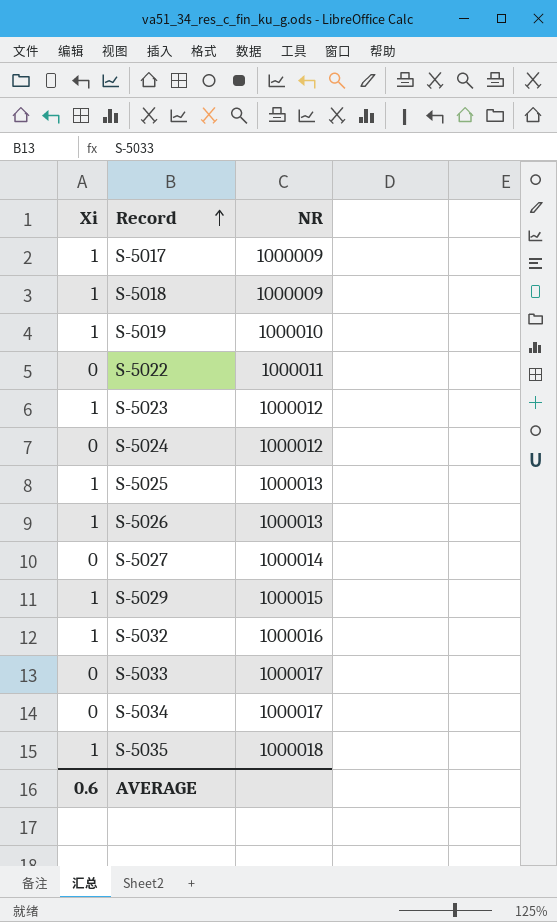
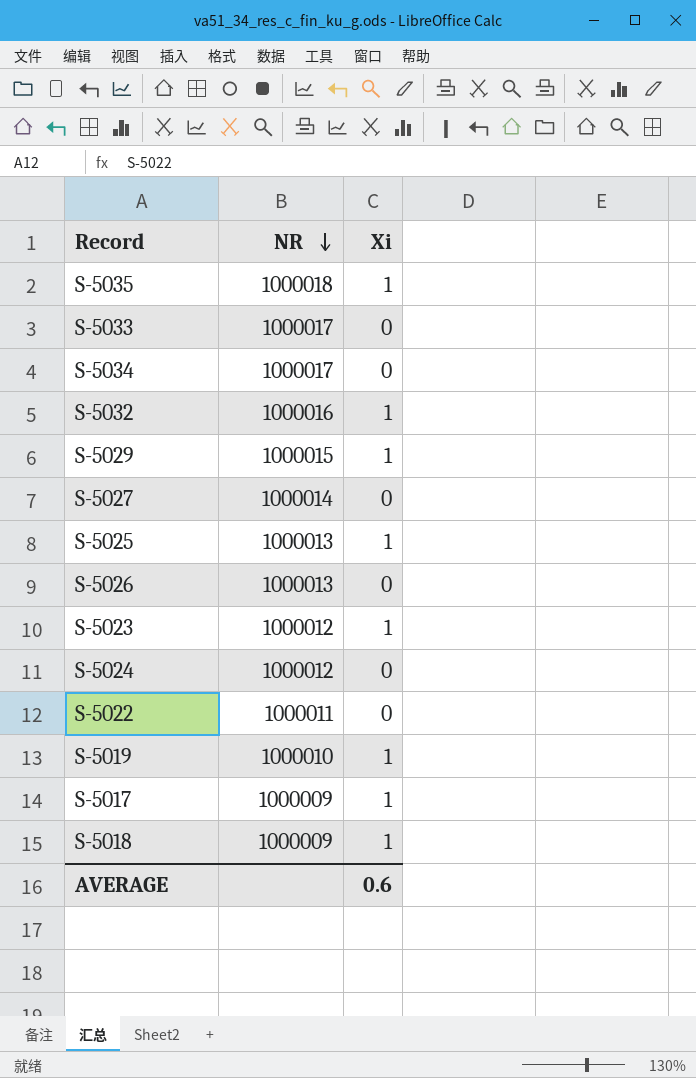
row order: Record ascending -> NR descending
column Xi | position: 1 -> 3
S-5026 | Xi: 1 -> 0

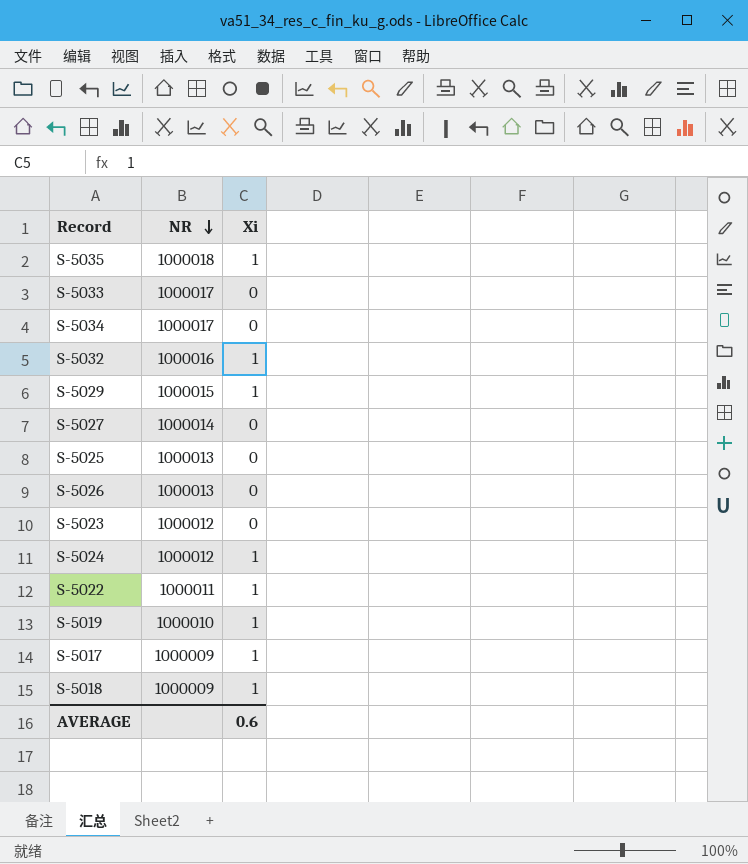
S-5025 | Xi: 1 -> 0
S-5023 | Xi: 1 -> 0
S-5024 | Xi: 0 -> 1
S-5022 | Xi: 0 -> 1

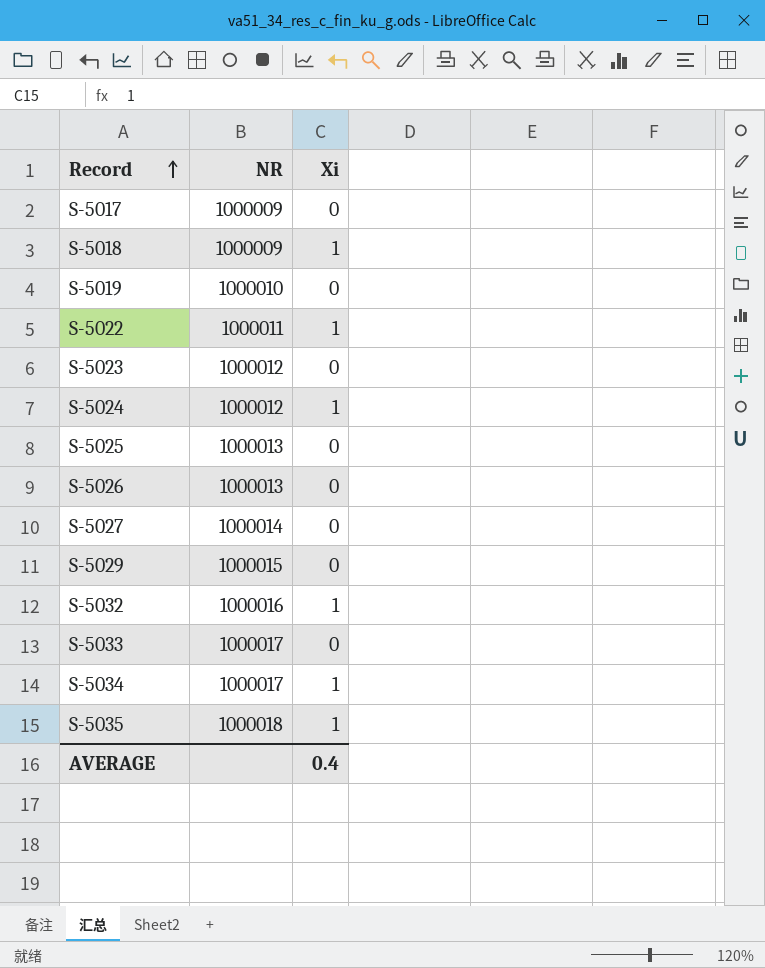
row order: NR descending -> Record ascending
S-5017 | Xi: 1 -> 0
S-5019 | Xi: 1 -> 0
S-5029 | Xi: 1 -> 0
S-5034 | Xi: 0 -> 1
AVERAGE | Xi: 0.6 -> 0.4

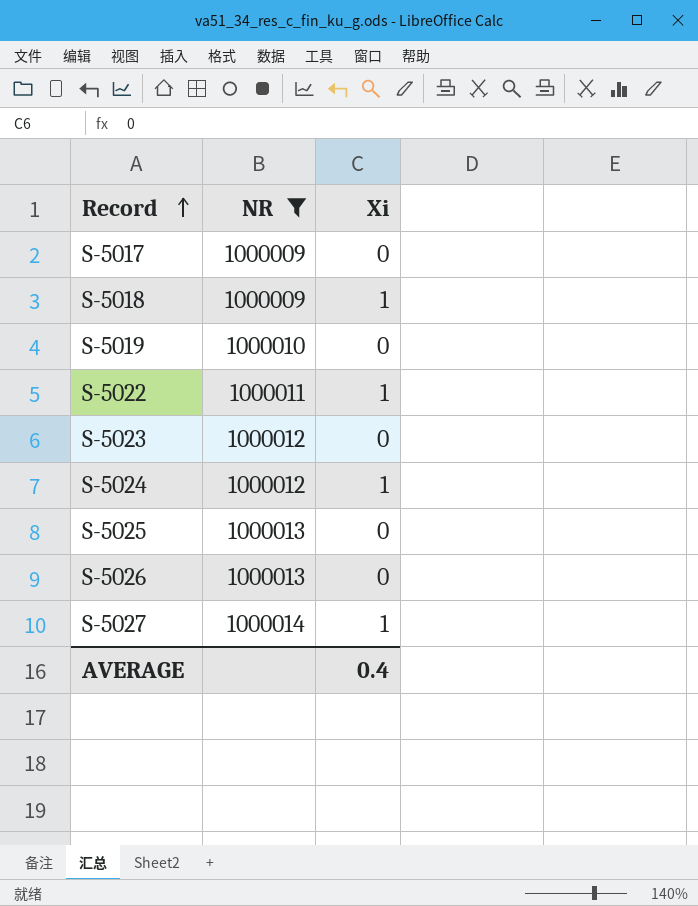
filter: none -> NR <= 1000014
S-5027 | Xi: 0 -> 1

